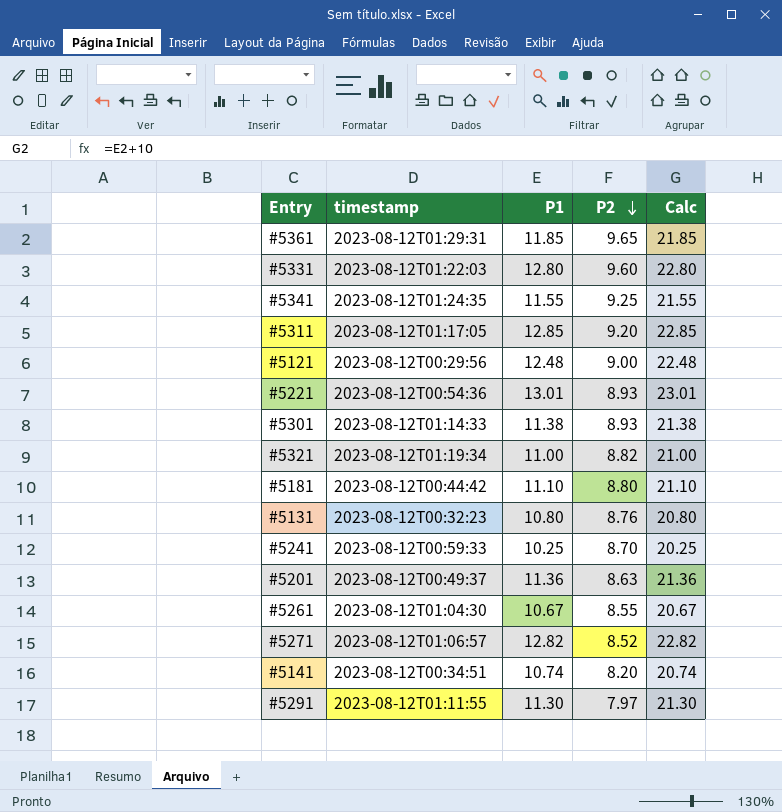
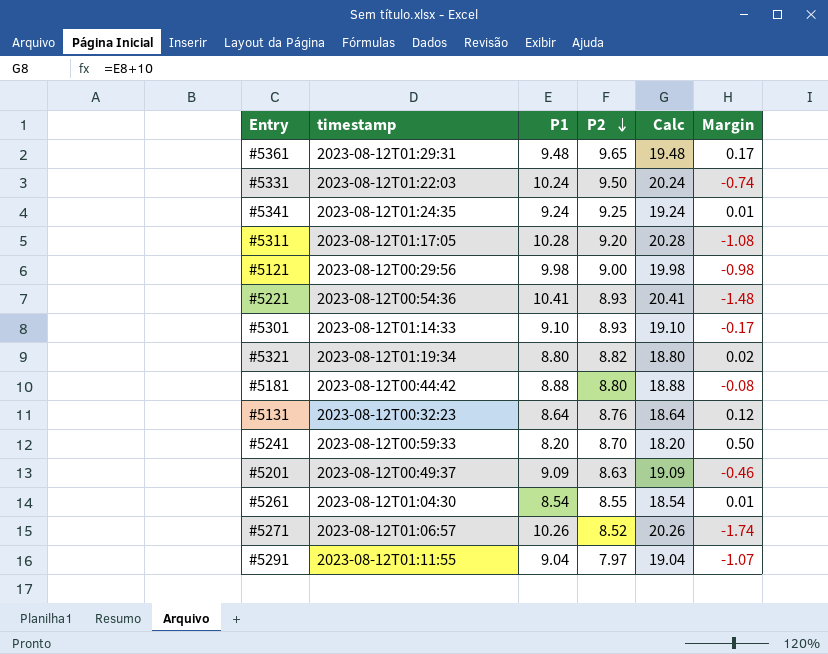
column Margin | formula: none -> [P2] - [P1]
row #5141: 2023-08-12T00:34:51 | 10.74 | 8.20 | 20.74 -> none
#5361 | P1: 11.85 -> 9.48
#5361 | Calc: 21.85 -> 19.48
#5331 | P1: 12.80 -> 10.24
#5331 | P2: 9.60 -> 9.50
#5331 | Calc: 22.80 -> 20.24
#5341 | P1: 11.55 -> 9.24
#5341 | Calc: 21.55 -> 19.24
#5311 | P1: 12.85 -> 10.28
#5311 | Calc: 22.85 -> 20.28
#5121 | P1: 12.48 -> 9.98
#5121 | Calc: 22.48 -> 19.98
#5221 | P1: 13.01 -> 10.41
#5221 | Calc: 23.01 -> 20.41
#5301 | P1: 11.38 -> 9.10
#5301 | Calc: 21.38 -> 19.10
#5321 | P1: 11.00 -> 8.80
#5321 | Calc: 21.00 -> 18.80
#5181 | P1: 11.10 -> 8.88
#5181 | Calc: 21.10 -> 18.88
#5131 | P1: 10.80 -> 8.64
#5131 | Calc: 20.80 -> 18.64
#5241 | P1: 10.25 -> 8.20
#5241 | Calc: 20.25 -> 18.20
#5201 | P1: 11.36 -> 9.09
#5201 | Calc: 21.36 -> 19.09
#5261 | P1: 10.67 -> 8.54
#5261 | Calc: 20.67 -> 18.54
#5271 | P1: 12.82 -> 10.26
#5271 | Calc: 22.82 -> 20.26
#5291 | P1: 11.30 -> 9.04
#5291 | Calc: 21.30 -> 19.04

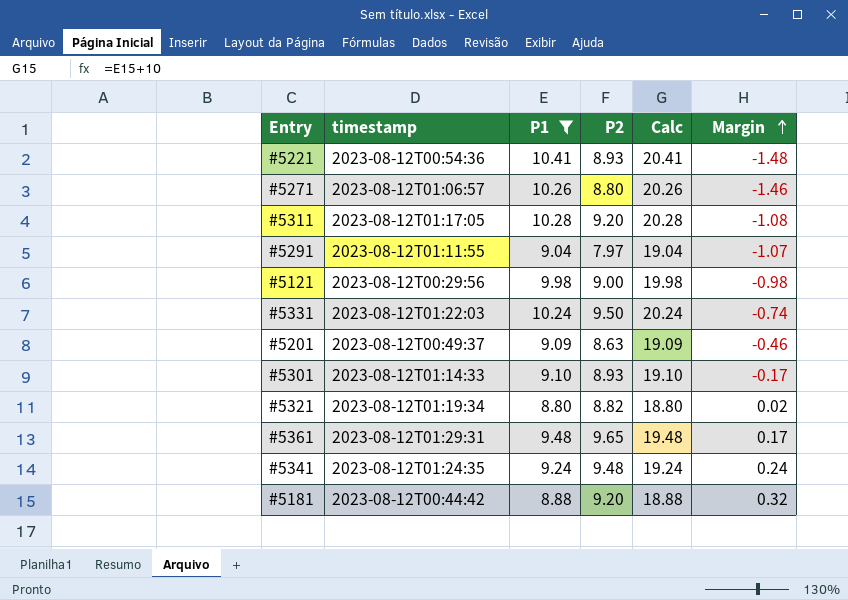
filter: none -> P1 >= 8.80
row order: P2 descending -> Margin ascending
#5271 | P2: 8.52 -> 8.80
#5271 | Margin: -1.74 -> -1.46
#5341 | P2: 9.25 -> 9.48
#5341 | Margin: 0.01 -> 0.24
#5181 | P2: 8.80 -> 9.20
#5181 | Margin: -0.08 -> 0.32

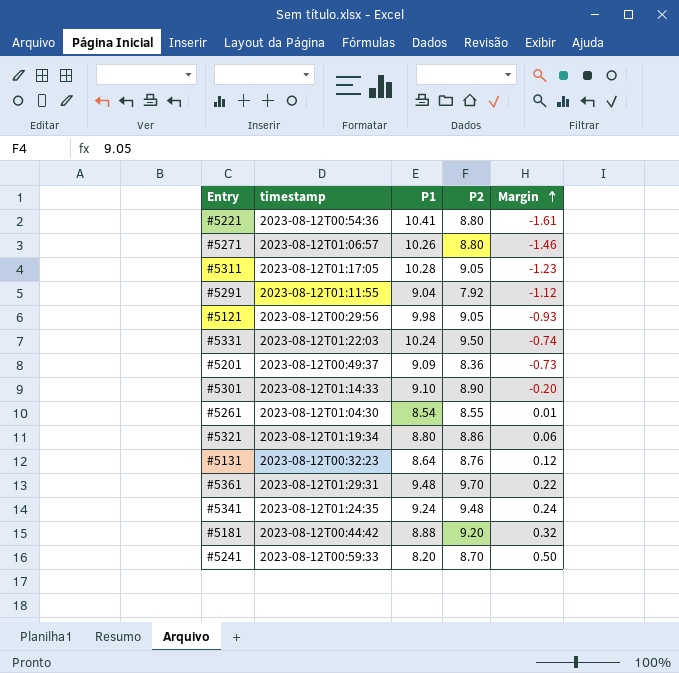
filter: P1 >= 8.80 -> none
column Calc | formula: [P1] + 10 -> none
#5221 | P2: 8.93 -> 8.80
#5221 | Margin: -1.48 -> -1.61
#5311 | P2: 9.20 -> 9.05
#5311 | Margin: -1.08 -> -1.23
#5291 | P2: 7.97 -> 7.92
#5291 | Margin: -1.07 -> -1.12
#5121 | P2: 9.00 -> 9.05
#5121 | Margin: -0.98 -> -0.93
#5201 | P2: 8.63 -> 8.36
#5201 | Margin: -0.46 -> -0.73
#5301 | P2: 8.93 -> 8.90
#5301 | Margin: -0.17 -> -0.20
#5321 | P2: 8.82 -> 8.86
#5321 | Margin: 0.02 -> 0.06
#5361 | P2: 9.65 -> 9.70
#5361 | Margin: 0.17 -> 0.22

